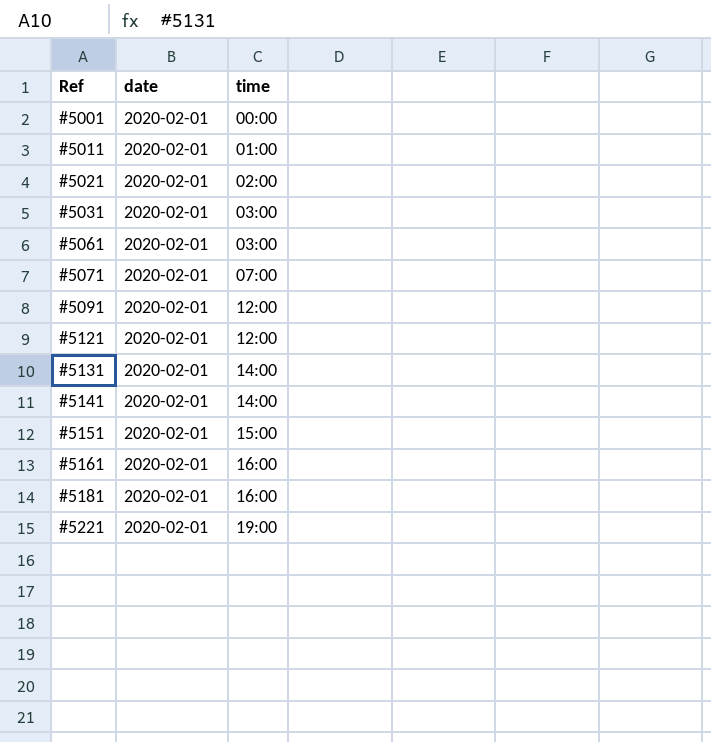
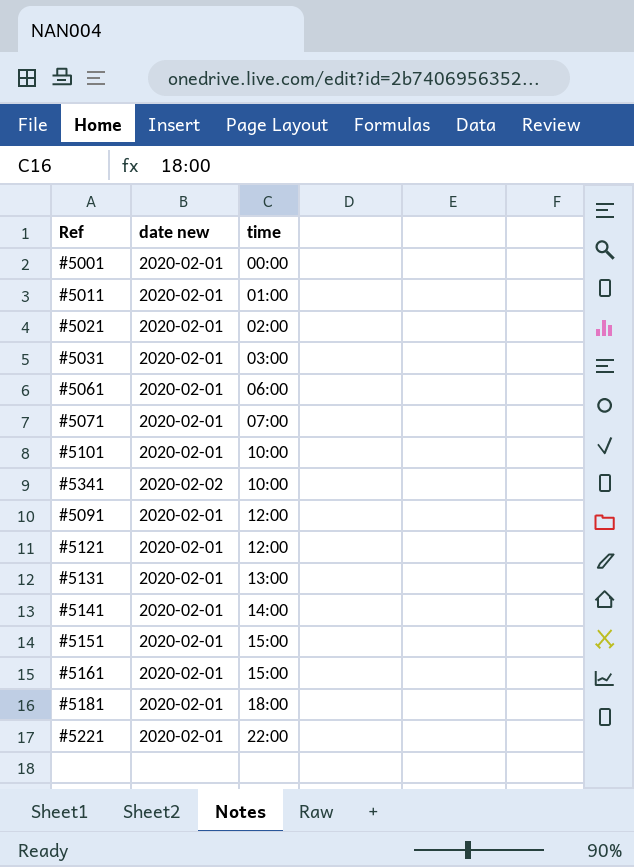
column name: date -> date new
#5061 | time: 03:00 -> 06:00
row #5101: none -> 2020-02-01 | 10:00
row #5341: none -> 2020-02-02 | 10:00
#5131 | time: 14:00 -> 13:00
#5161 | time: 16:00 -> 15:00
#5181 | time: 16:00 -> 18:00
#5221 | time: 19:00 -> 22:00

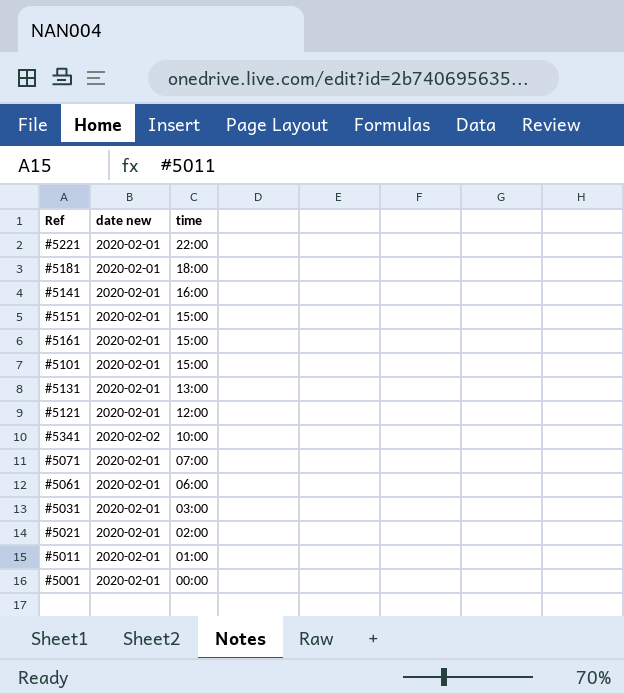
row order: time ascending -> time descending
row #5091: 2020-02-01 | 12:00 -> none
#5141 | time: 14:00 -> 16:00
#5101 | time: 10:00 -> 15:00

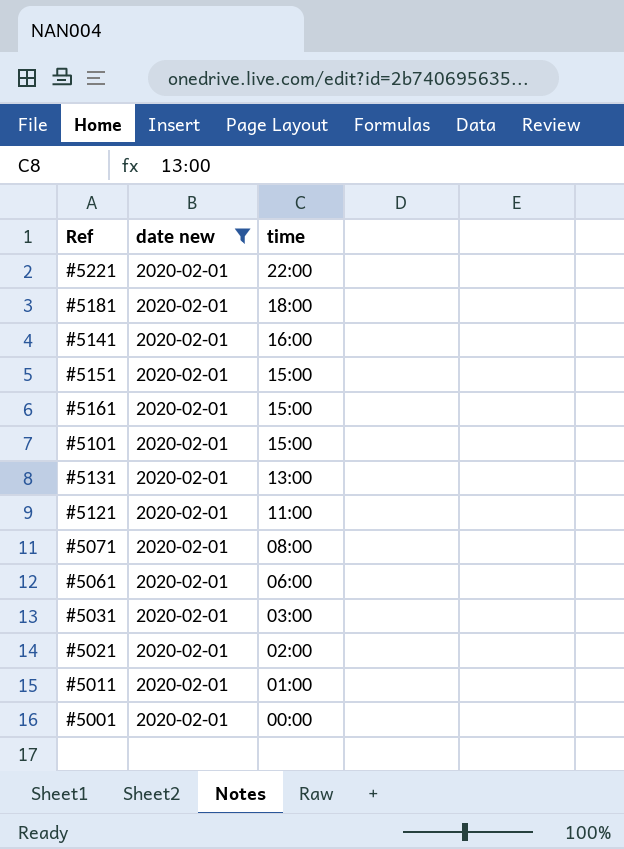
filter: none -> date new = 2020-02-01
#5121 | time: 12:00 -> 11:00
#5071 | time: 07:00 -> 08:00

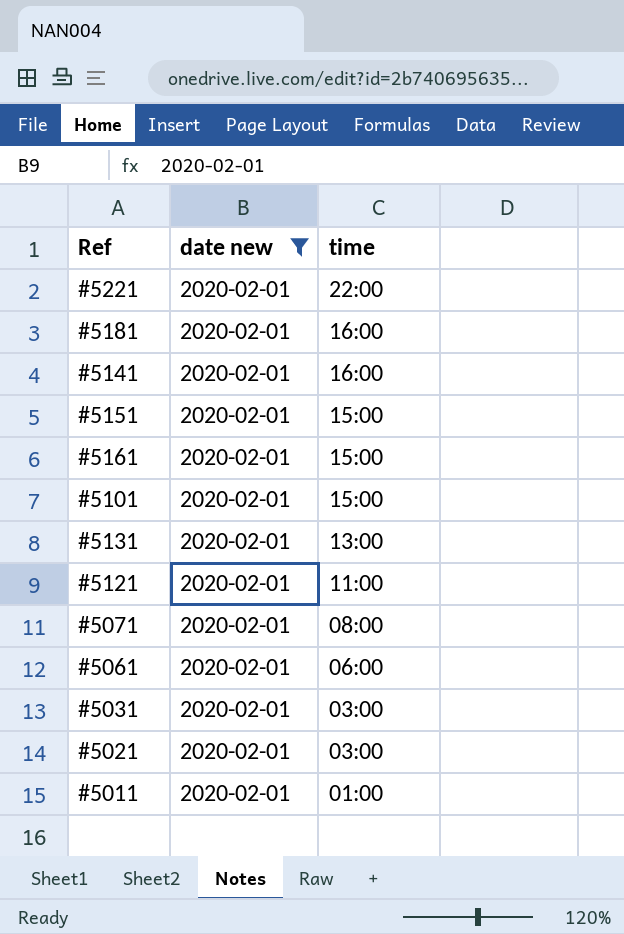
row #5001: 2020-02-01 | 00:00 -> none
#5181 | time: 18:00 -> 16:00
#5021 | time: 02:00 -> 03:00

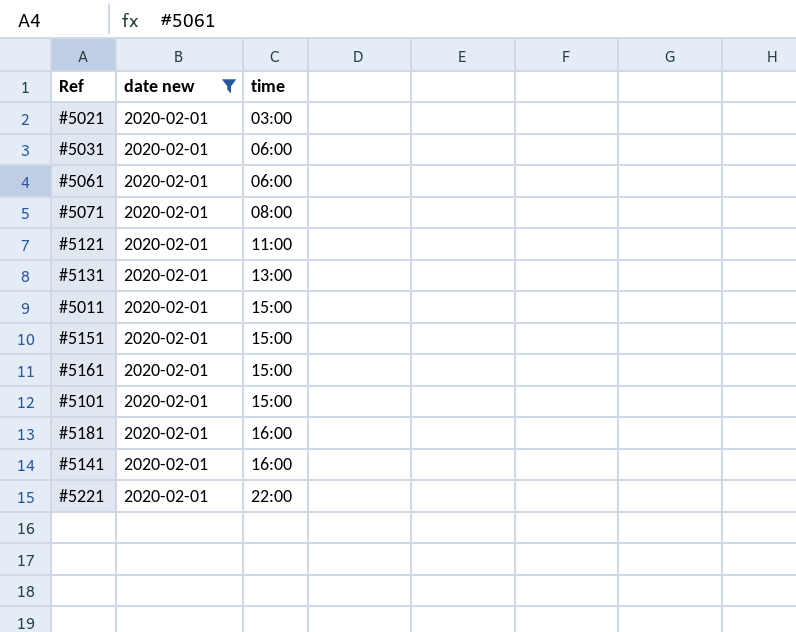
row order: time descending -> time ascending
#5031 | time: 03:00 -> 06:00
#5011 | time: 01:00 -> 15:00

